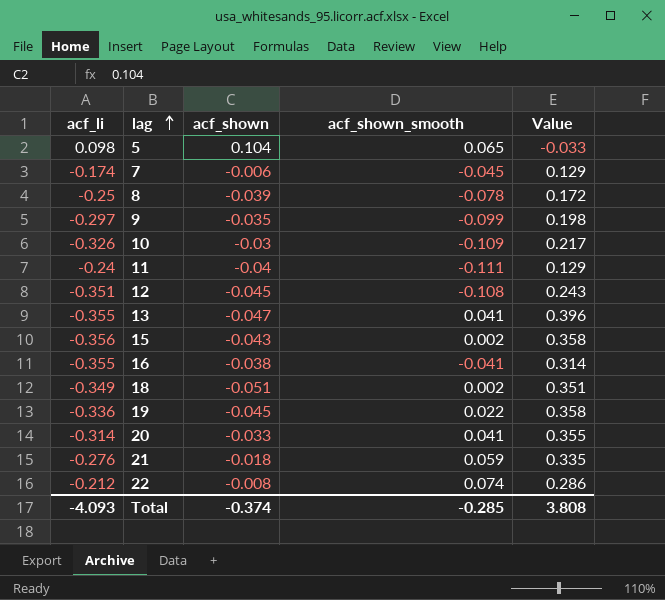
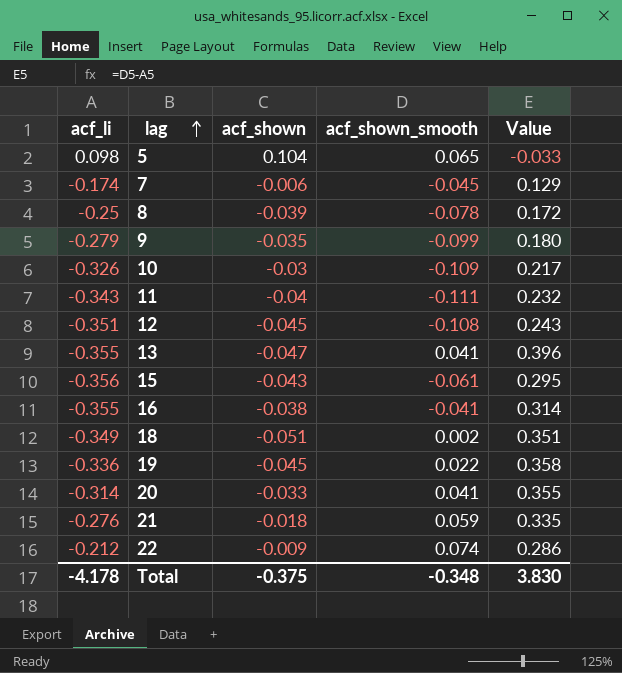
9 | acf_li: -0.297 -> -0.279
9 | Value: 0.198 -> 0.180
11 | acf_li: -0.24 -> -0.343
11 | Value: 0.129 -> 0.232
15 | acf_shown_smooth: 0.002 -> -0.061
15 | Value: 0.358 -> 0.295
22 | acf_shown: -0.008 -> -0.009
Total | acf_li: -4.093 -> -4.178
Total | acf_shown: -0.374 -> -0.375
Total | acf_shown_smooth: -0.285 -> -0.348
Total | Value: 3.808 -> 3.830

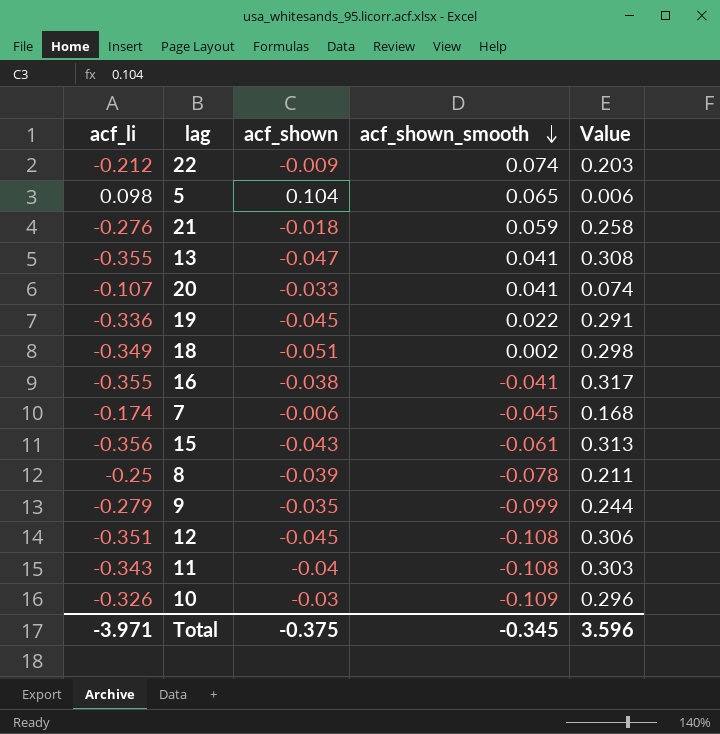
row order: lag ascending -> acf_shown_smooth descending
column Value | formula: [acf_shown_smooth] - [acf_li] -> [acf_shown] - [acf_li]
20 | acf_li: -0.314 -> -0.107
11 | acf_shown_smooth: -0.111 -> -0.108
Total | acf_li: -4.178 -> -3.971
Total | acf_shown_smooth: -0.348 -> -0.345
Total | Value: 3.830 -> 3.596

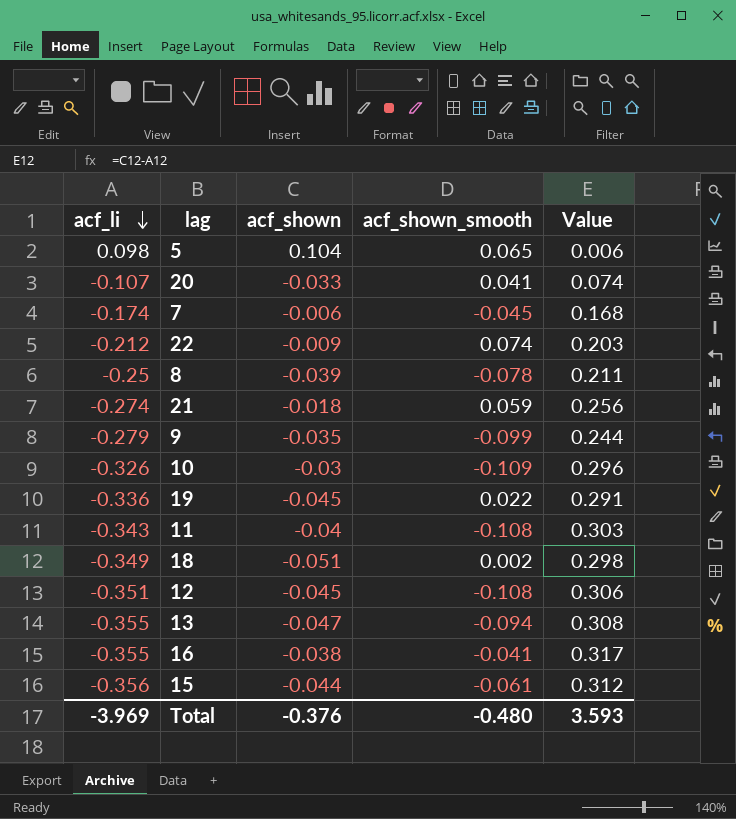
row order: acf_shown_smooth descending -> acf_li descending
21 | acf_li: -0.276 -> -0.274
21 | Value: 0.258 -> 0.256
13 | acf_shown_smooth: 0.041 -> -0.094
15 | acf_shown: -0.043 -> -0.044
15 | Value: 0.313 -> 0.312
Total | acf_li: -3.971 -> -3.969
Total | acf_shown: -0.375 -> -0.376
Total | acf_shown_smooth: -0.345 -> -0.480
Total | Value: 3.596 -> 3.593

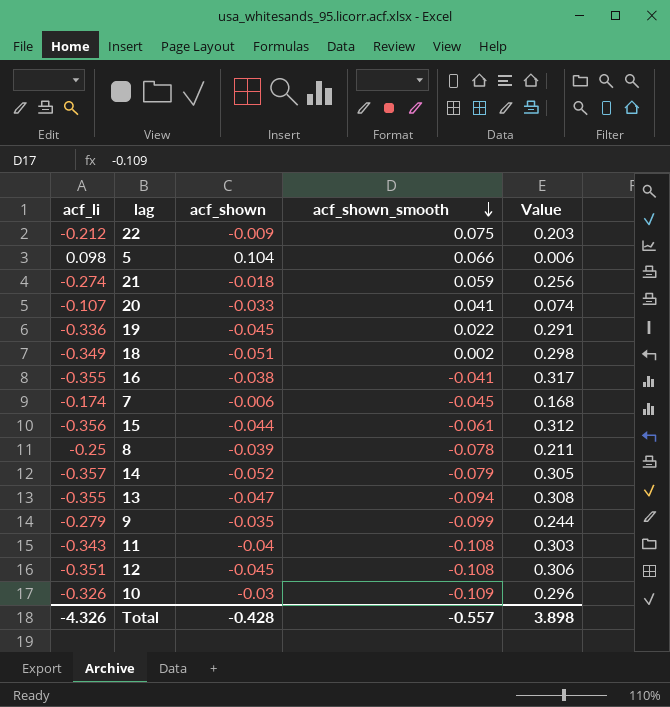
row order: acf_li descending -> acf_shown_smooth descending
22 | acf_shown_smooth: 0.074 -> 0.075
5 | acf_shown_smooth: 0.065 -> 0.066
row 14: none -> -0.357 | -0.052 | -0.079 | 0.305
Total | acf_li: -3.969 -> -4.326
Total | acf_shown: -0.376 -> -0.428
Total | acf_shown_smooth: -0.480 -> -0.557
Total | Value: 3.593 -> 3.898

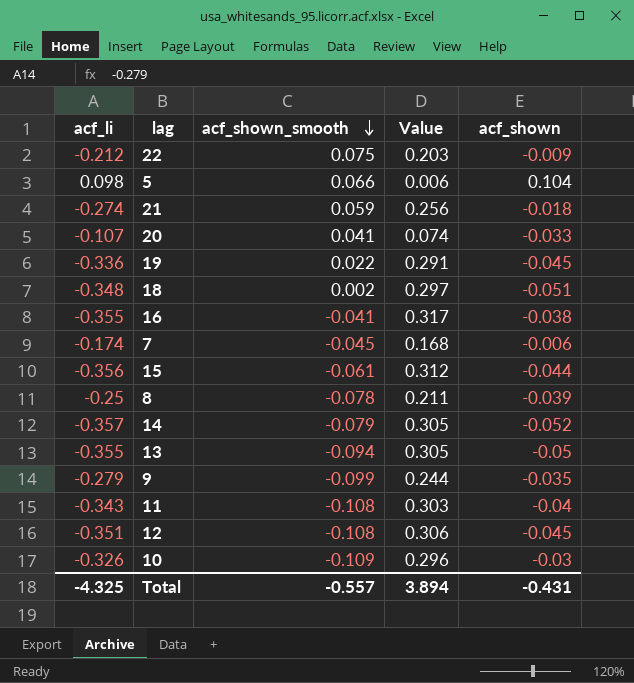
column acf_shown | position: 3 -> 5
18 | acf_li: -0.349 -> -0.348
18 | Value: 0.298 -> 0.297
13 | Value: 0.308 -> 0.305
13 | acf_shown: -0.047 -> -0.05
Total | acf_li: -4.326 -> -4.325
Total | Value: 3.898 -> 3.894
Total | acf_shown: -0.428 -> -0.431

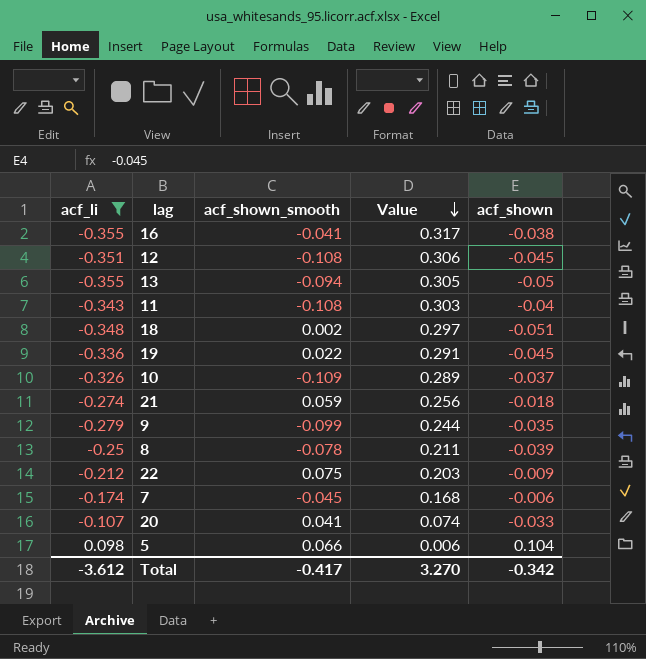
filter: none -> acf_li >= -0.355
row order: acf_shown_smooth descending -> Value descending
10 | Value: 0.296 -> 0.289
10 | acf_shown: -0.03 -> -0.037
Total | acf_li: -4.325 -> -3.612
Total | acf_shown_smooth: -0.557 -> -0.417
Total | Value: 3.894 -> 3.270
Total | acf_shown: -0.431 -> -0.342

